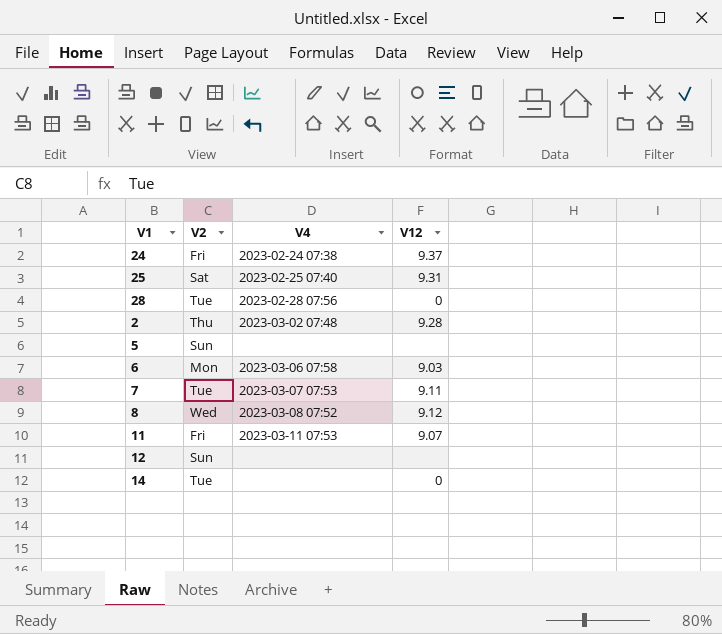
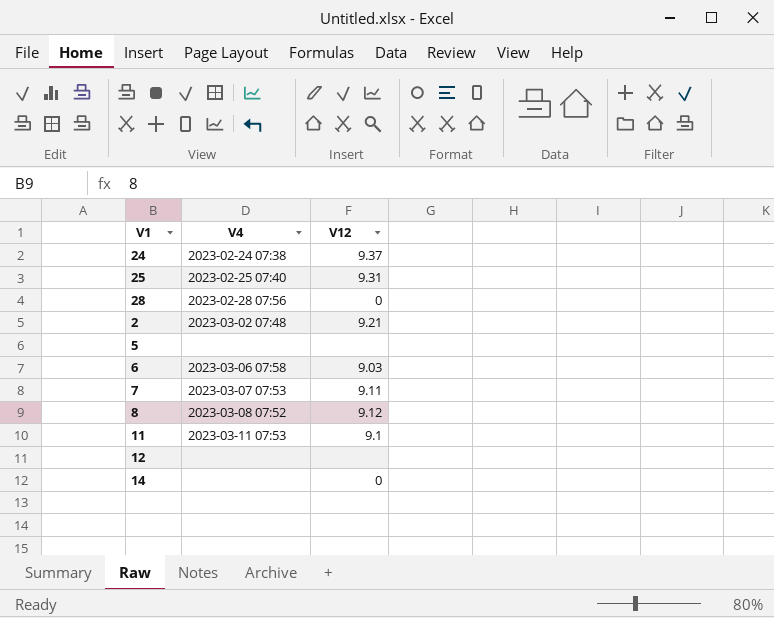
column V2 | position: 2 -> none
2 | V12: 9.28 -> 9.21
11 | V12: 9.07 -> 9.1

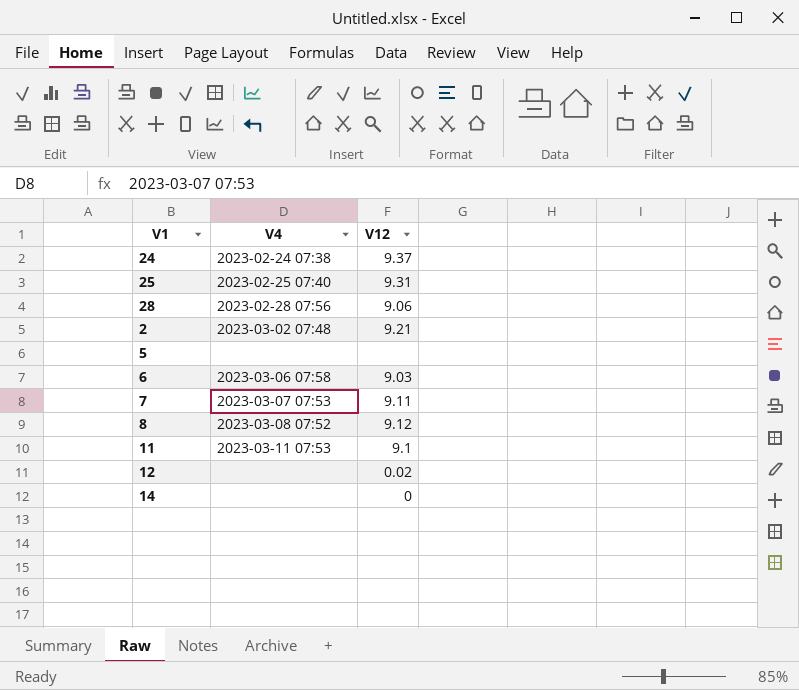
28 | V12: 0 -> 9.06
12 | V12: none -> 0.02

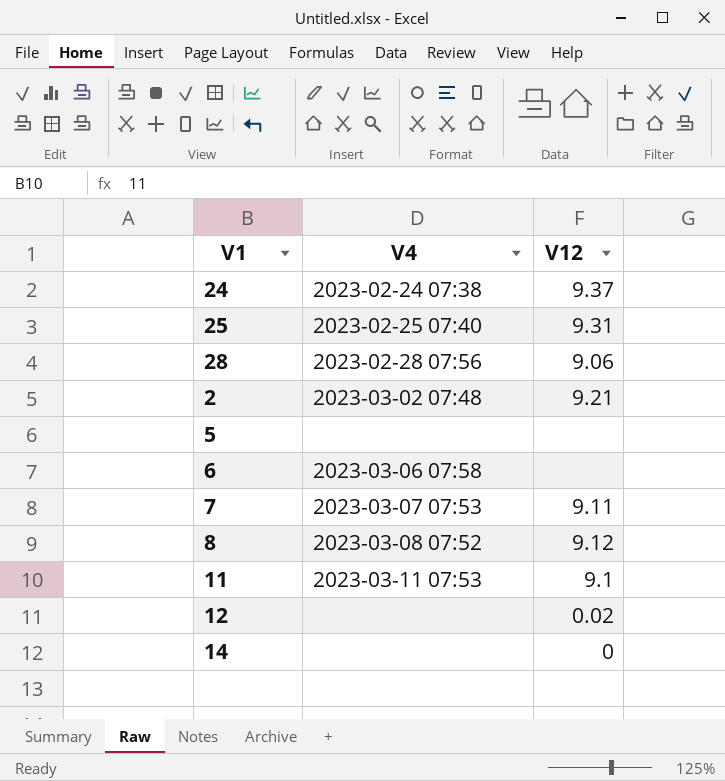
6 | V12: 9.03 -> none

